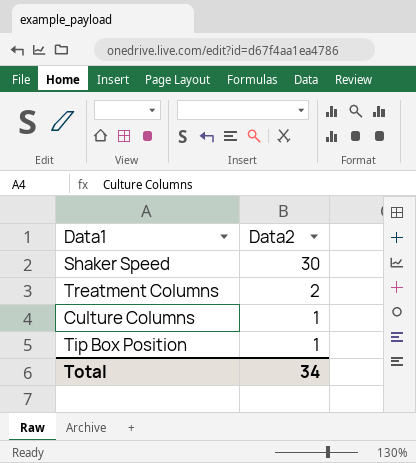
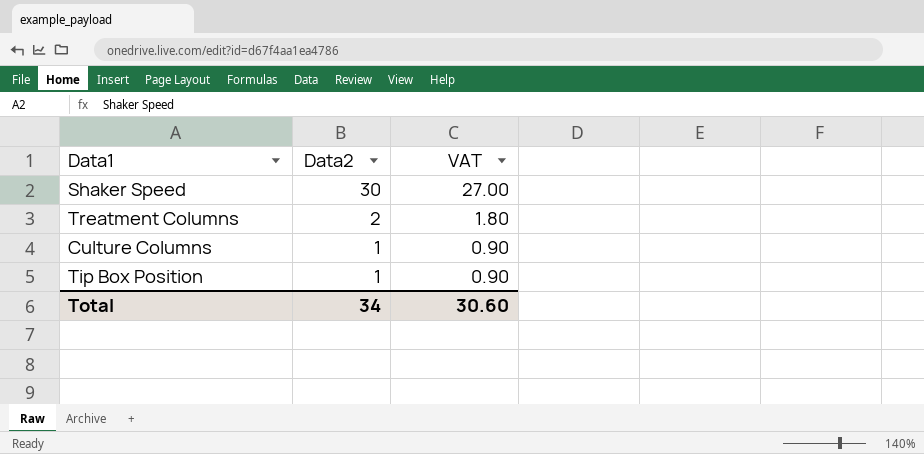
column VAT | formula: none -> [Data2] * 0.9

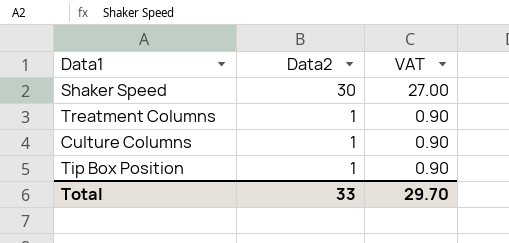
Treatment Columns | Data2: 2 -> 1
Treatment Columns | VAT: 1.80 -> 0.90
Total | Data2: 34 -> 33
Total | VAT: 30.60 -> 29.70

